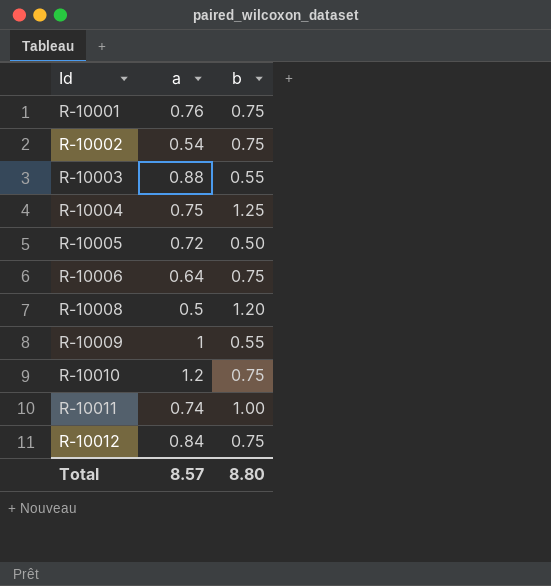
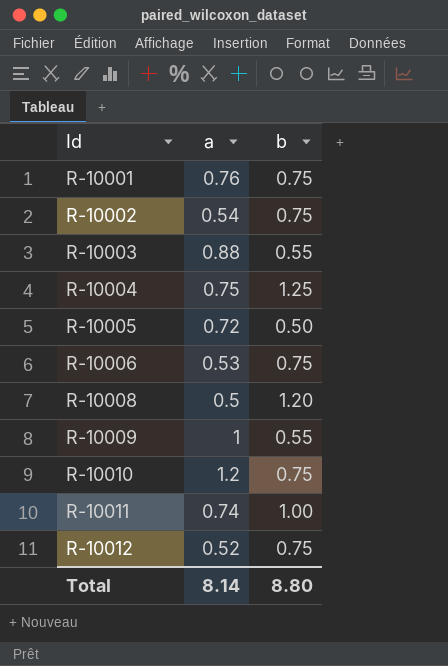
R-10006 | a: 0.64 -> 0.53
R-10012 | a: 0.84 -> 0.52
Total | a: 8.57 -> 8.14

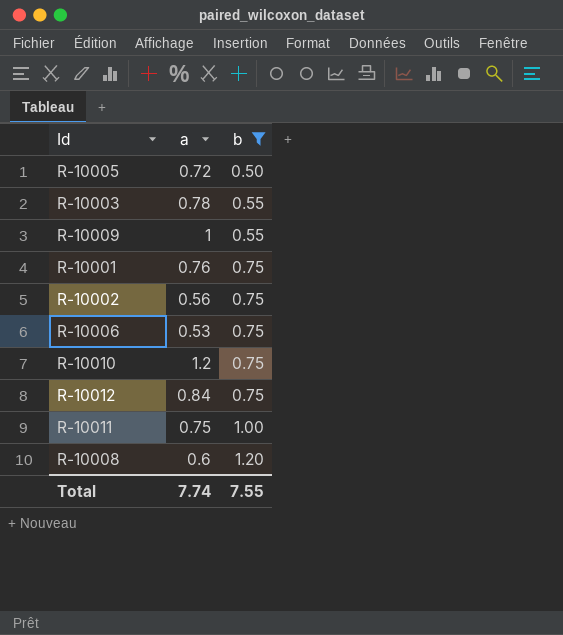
filter: none -> b != 1.25
row order: Id ascending -> b ascending
R-10003 | a: 0.88 -> 0.78
R-10002 | a: 0.54 -> 0.56
R-10012 | a: 0.52 -> 0.84
R-10011 | a: 0.74 -> 0.75
R-10008 | a: 0.5 -> 0.6
Total | a: 8.14 -> 7.74
Total | b: 8.80 -> 7.55

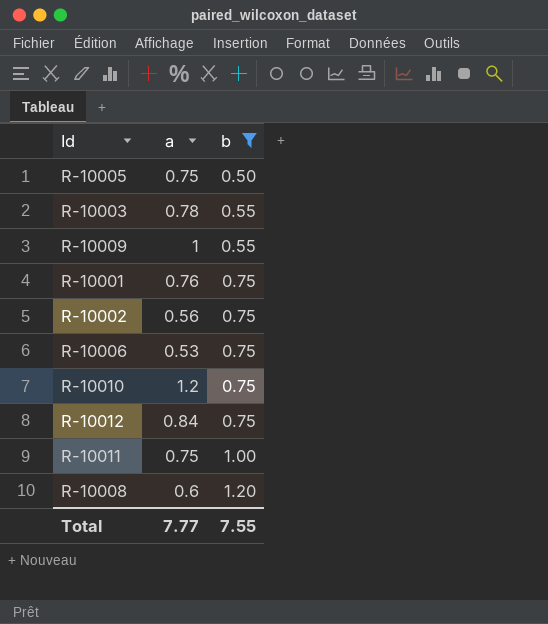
R-10005 | a: 0.72 -> 0.75
Total | a: 7.74 -> 7.77

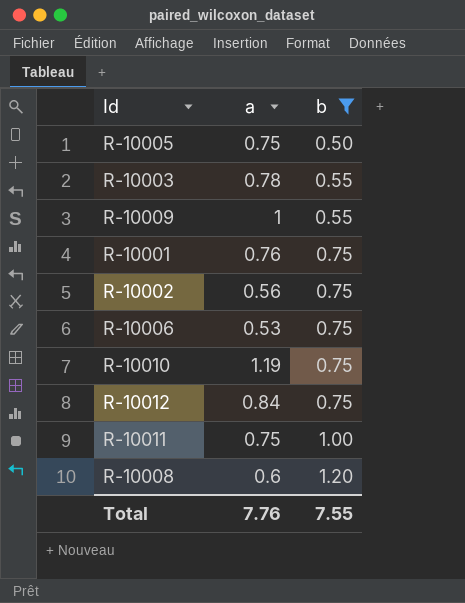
R-10010 | a: 1.2 -> 1.19
Total | a: 7.77 -> 7.76

